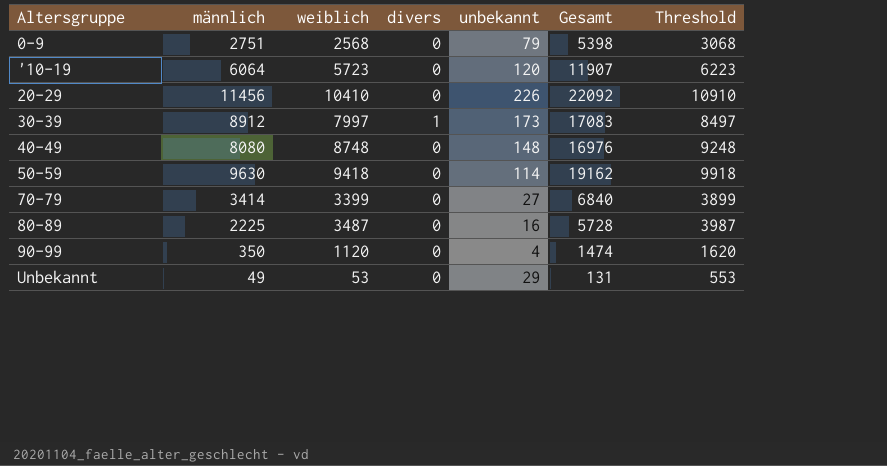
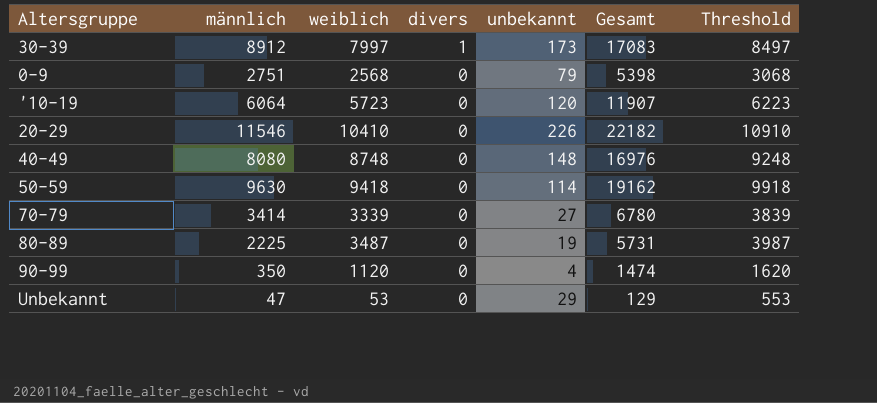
row order: none -> divers descending
20-29 | männlich: 11456 -> 11546
20-29 | Gesamt: 22092 -> 22182
70-79 | weiblich: 3399 -> 3339
70-79 | Gesamt: 6840 -> 6780
70-79 | Threshold: 3899 -> 3839
80-89 | unbekannt: 16 -> 19
80-89 | Gesamt: 5728 -> 5731
Unbekannt | männlich: 49 -> 47
Unbekannt | Gesamt: 131 -> 129

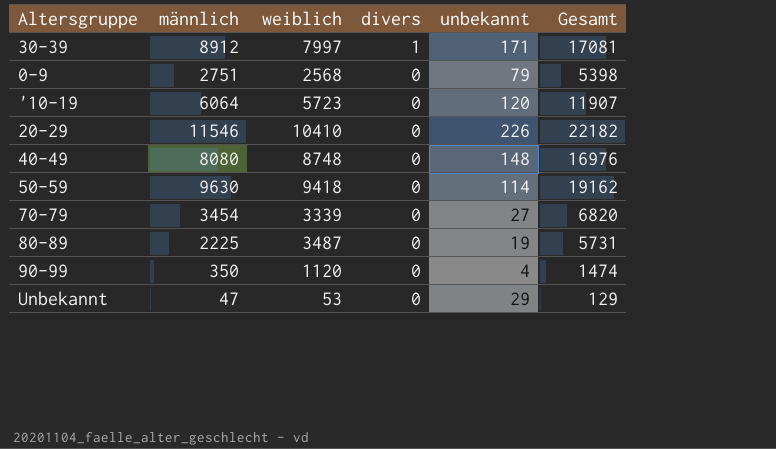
column Threshold | formula: [weiblich] + 500 -> none
30-39 | unbekannt: 173 -> 171
30-39 | Gesamt: 17083 -> 17081
70-79 | männlich: 3414 -> 3454
70-79 | Gesamt: 6780 -> 6820

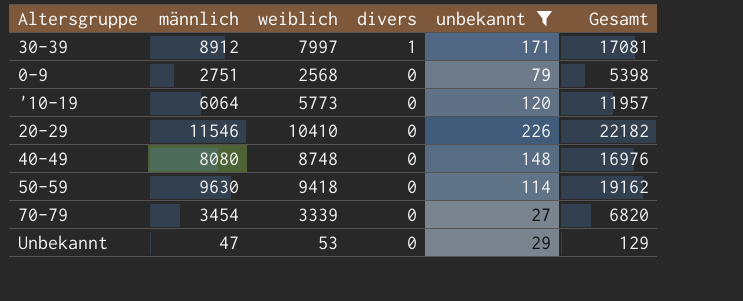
filter: none -> unbekannt >= 27
'10-19 | weiblich: 5723 -> 5773
'10-19 | Gesamt: 11907 -> 11957

